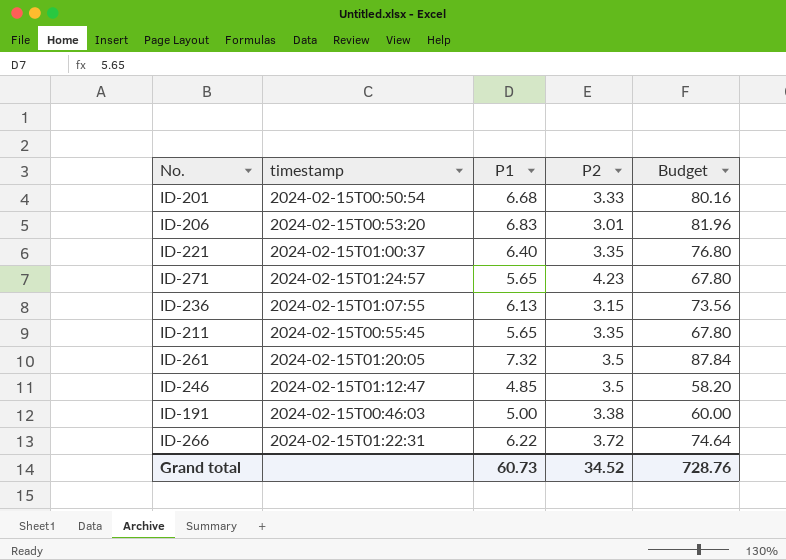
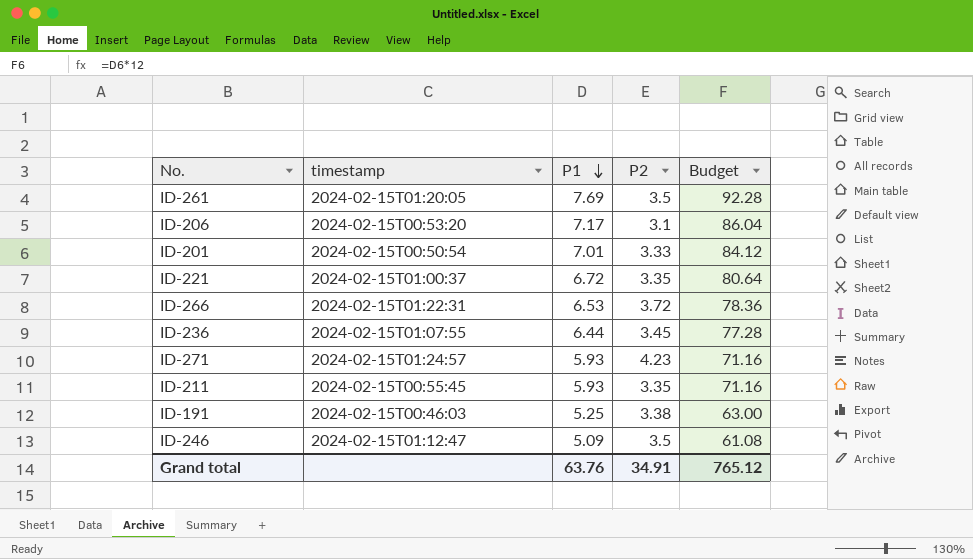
row order: none -> P1 descending
ID-261 | P1: 7.32 -> 7.69
ID-261 | Budget: 87.84 -> 92.28
ID-206 | P1: 6.83 -> 7.17
ID-206 | P2: 3.01 -> 3.1
ID-206 | Budget: 81.96 -> 86.04
ID-201 | P1: 6.68 -> 7.01
ID-201 | Budget: 80.16 -> 84.12
ID-221 | P1: 6.40 -> 6.72
ID-221 | Budget: 76.80 -> 80.64
ID-266 | P1: 6.22 -> 6.53
ID-266 | Budget: 74.64 -> 78.36
ID-236 | P1: 6.13 -> 6.44
ID-236 | P2: 3.15 -> 3.45
ID-236 | Budget: 73.56 -> 77.28
ID-271 | P1: 5.65 -> 5.93
ID-271 | Budget: 67.80 -> 71.16
ID-211 | P1: 5.65 -> 5.93
ID-211 | Budget: 67.80 -> 71.16
ID-191 | P1: 5.00 -> 5.25
ID-191 | Budget: 60.00 -> 63.00
ID-246 | P1: 4.85 -> 5.09
ID-246 | Budget: 58.20 -> 61.08
Grand total | P1: 60.73 -> 63.76
Grand total | P2: 34.52 -> 34.91
Grand total | Budget: 728.76 -> 765.12

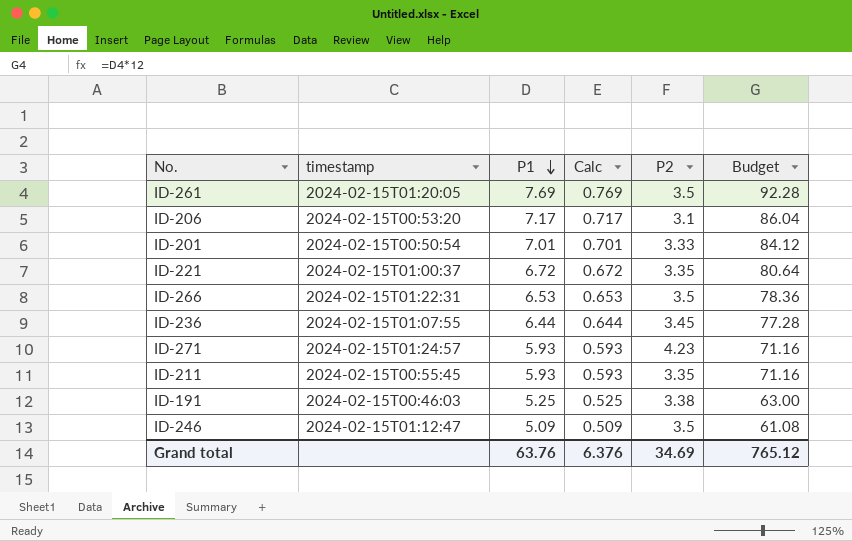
column Calc | formula: none -> [P1] * 0.1
ID-266 | P2: 3.72 -> 3.5
Grand total | P2: 34.91 -> 34.69

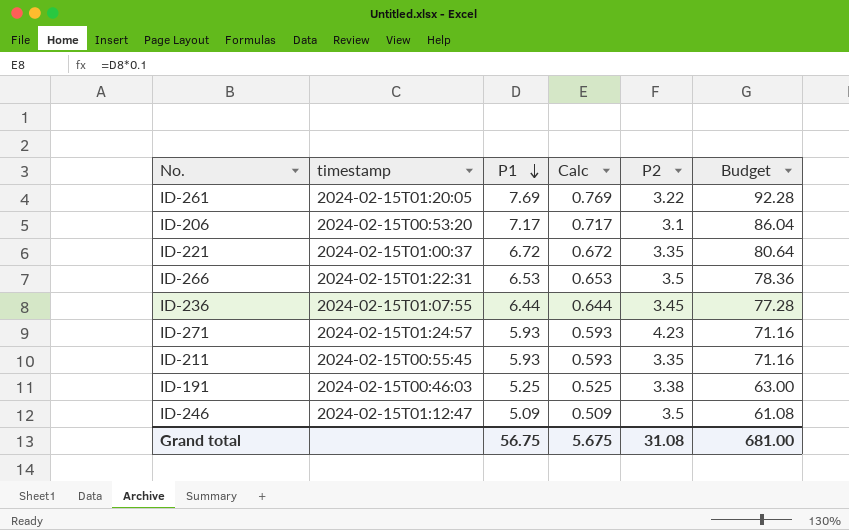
row ID-201: 2024-02-15T00:50:54 | 7.01 | 0.701 | 3.33 | 84.12 -> none
ID-261 | P2: 3.5 -> 3.22
Grand total | P1: 63.76 -> 56.75
Grand total | Calc: 6.376 -> 5.675
Grand total | P2: 34.69 -> 31.08
Grand total | Budget: 765.12 -> 681.00

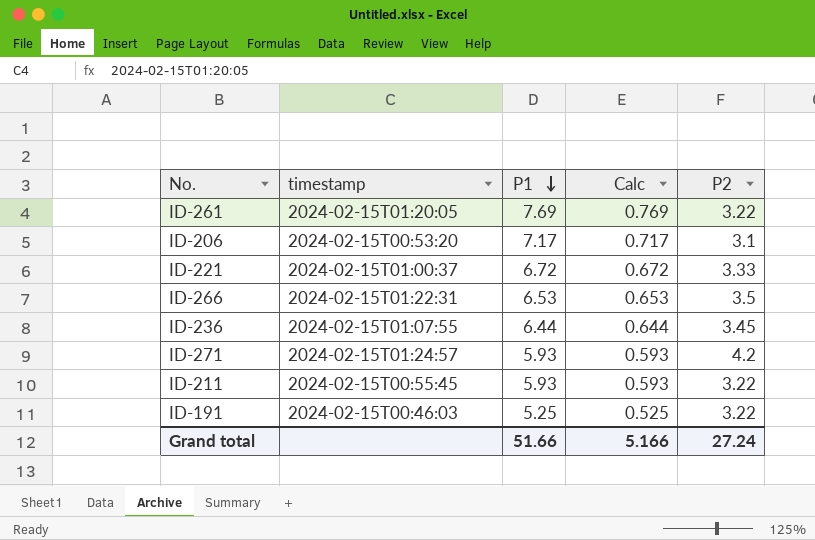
column Budget | formula: [P1] * 12 -> none
row ID-246: 2024-02-15T01:12:47 | 5.09 | 0.509 | 3.5 | 61.08 -> none
ID-221 | P2: 3.35 -> 3.33
ID-271 | P2: 4.23 -> 4.2
ID-211 | P2: 3.35 -> 3.22
ID-191 | P2: 3.38 -> 3.22
Grand total | P1: 56.75 -> 51.66
Grand total | Calc: 5.675 -> 5.166
Grand total | P2: 31.08 -> 27.24

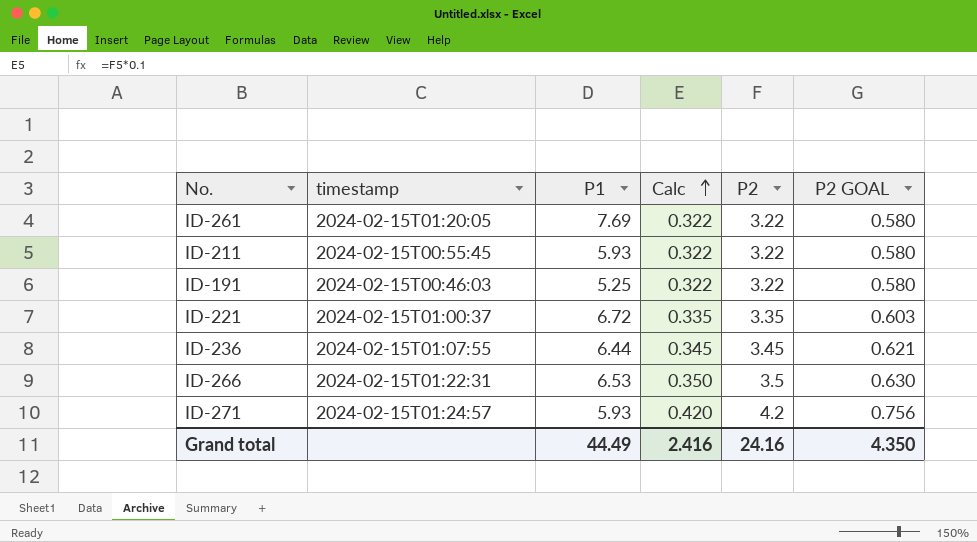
row order: P1 descending -> Calc ascending
column Calc | formula: [P1] * 0.1 -> [P2] * 0.1
column P2 GOAL | formula: none -> [P2] * 0.18
row ID-206: 2024-02-15T00:53:20 | 7.17 | 0.717 | 3.1 -> none
ID-221 | P2: 3.33 -> 3.35
Grand total | P1: 51.66 -> 44.49
Grand total | Calc: 5.166 -> 2.416
Grand total | P2: 27.24 -> 24.16

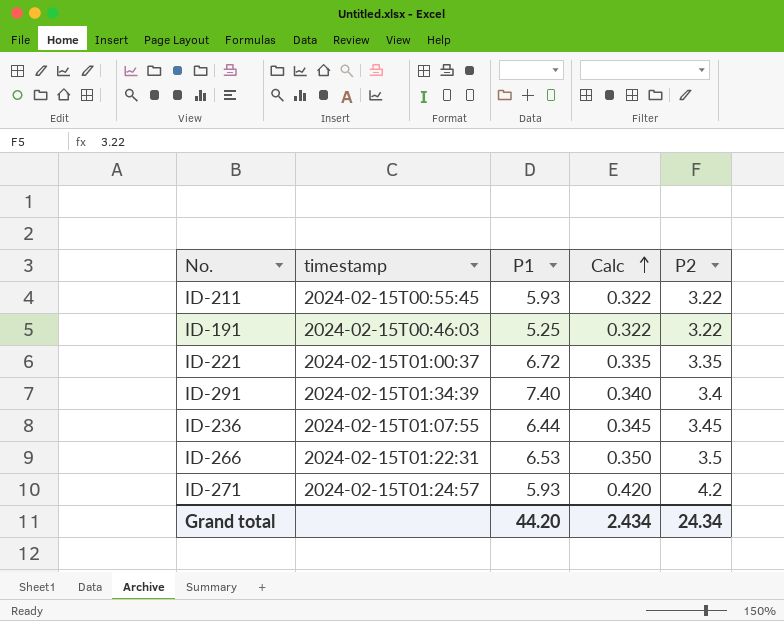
column P2 GOAL | formula: [P2] * 0.18 -> none
row ID-261: 2024-02-15T01:20:05 | 7.69 | 0.322 | 3.22 | 0.580 -> none
row ID-291: none -> 2024-02-15T01:34:39 | 7.40 | 0.340 | 3.4
Grand total | P1: 44.49 -> 44.20
Grand total | Calc: 2.416 -> 2.434
Grand total | P2: 24.16 -> 24.34

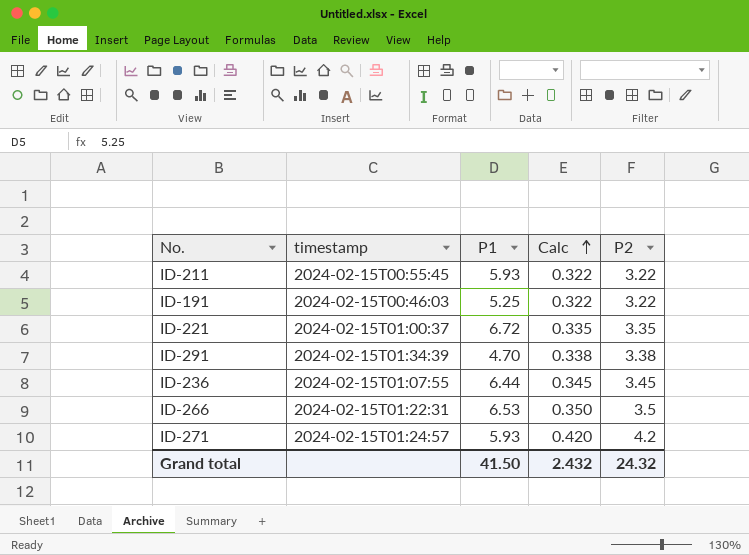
ID-291 | P1: 7.40 -> 4.70
ID-291 | Calc: 0.340 -> 0.338
ID-291 | P2: 3.4 -> 3.38
Grand total | P1: 44.20 -> 41.50
Grand total | Calc: 2.434 -> 2.432
Grand total | P2: 24.34 -> 24.32

